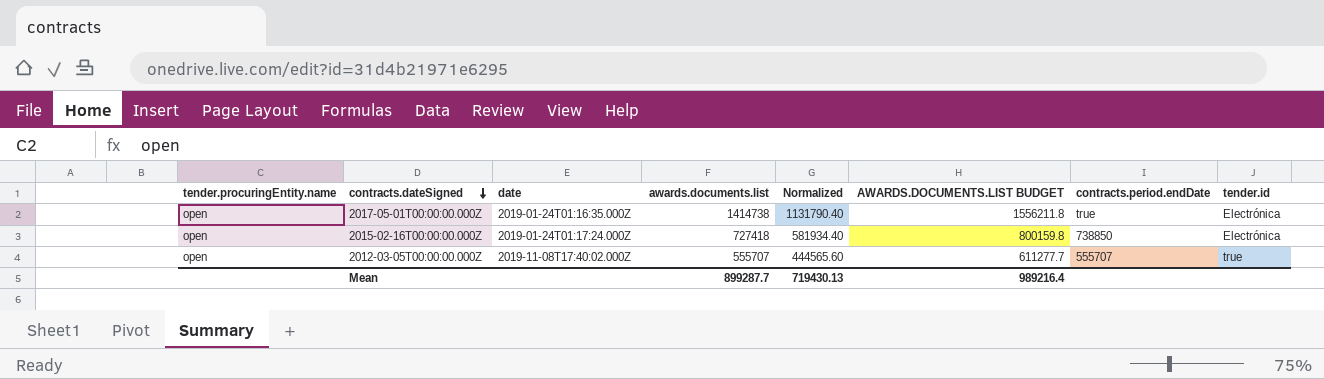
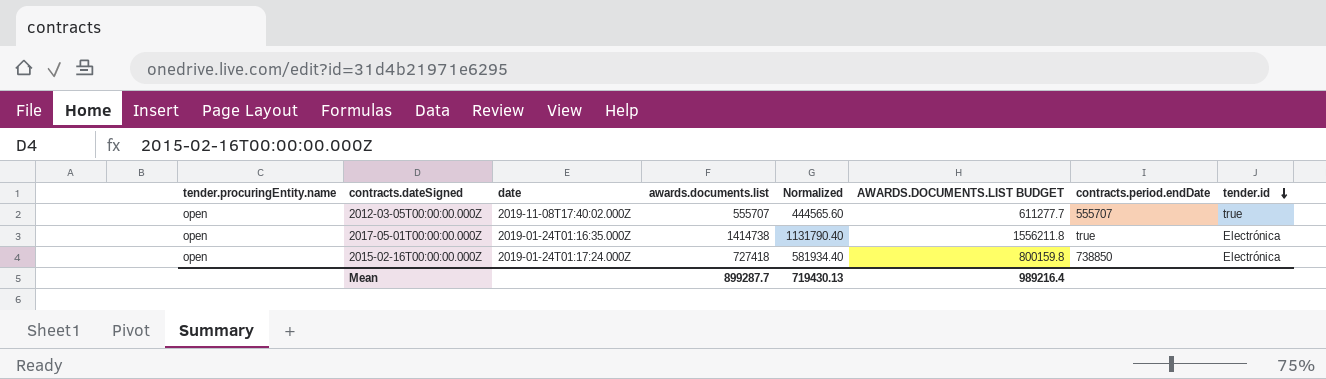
row order: contracts.dateSigned descending -> tender.id descending

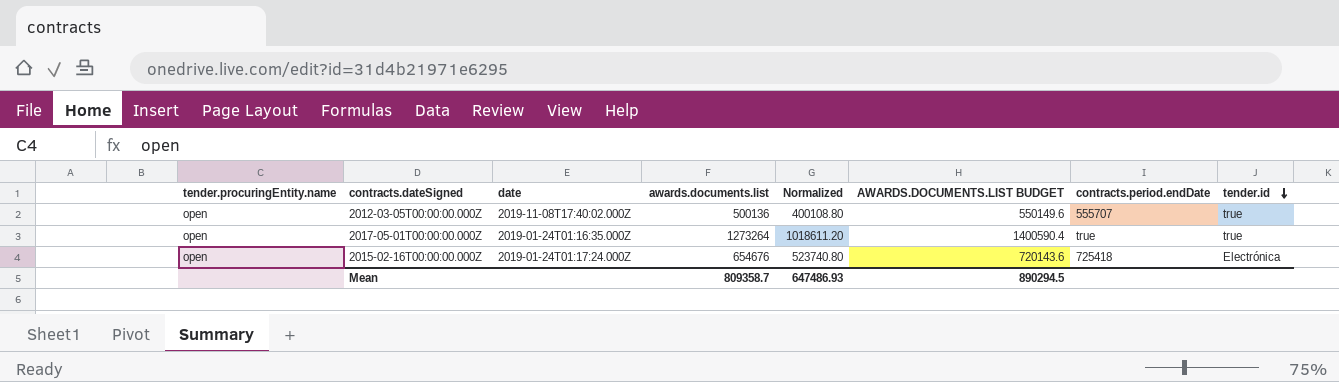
2012-03-05T00:00:00.000Z | awards.documents.list: 555707 -> 500136
2012-03-05T00:00:00.000Z | Normalized: 444565.60 -> 400108.80
2012-03-05T00:00:00.000Z | AWARDS.DOCUMENTS.LIST BUDGET: 611277.7 -> 550149.6
2017-05-01T00:00:00.000Z | awards.documents.list: 1414738 -> 1273264
2017-05-01T00:00:00.000Z | Normalized: 1131790.40 -> 1018611.20
2017-05-01T00:00:00.000Z | AWARDS.DOCUMENTS.LIST BUDGET: 1556211.8 -> 1400590.4
2017-05-01T00:00:00.000Z | tender.id: Electrónica -> true
2015-02-16T00:00:00.000Z | awards.documents.list: 727418 -> 654676
2015-02-16T00:00:00.000Z | Normalized: 581934.40 -> 523740.80
2015-02-16T00:00:00.000Z | AWARDS.DOCUMENTS.LIST BUDGET: 800159.8 -> 720143.6
2015-02-16T00:00:00.000Z | contracts.period.endDate: 738850 -> 725418
Mean | awards.documents.list: 899287.7 -> 809358.7
Mean | Normalized: 719430.13 -> 647486.93
Mean | AWARDS.DOCUMENTS.LIST BUDGET: 989216.4 -> 890294.5

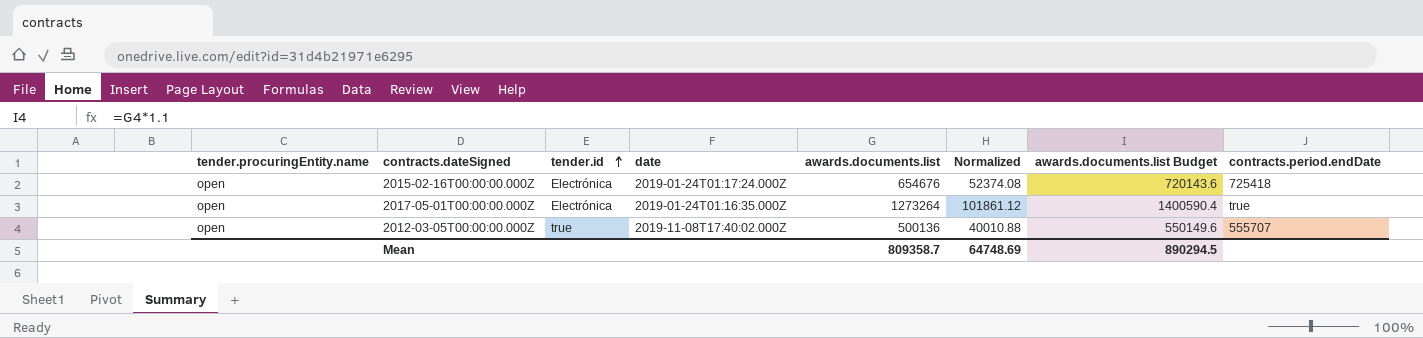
row order: tender.id descending -> tender.id ascending
column tender.id | position: 8 -> 3
column Normalized | formula: [awards.documents.list] * 0.8 -> [awards.documents.list] * 0.08
column name: AWARDS.DOCUMENTS.LIST BUDGET -> awards.documents.list Budget
2017-05-01T00:00:00.000Z | tender.id: true -> Electrónica
Mean | Normalized: 647486.93 -> 64748.69

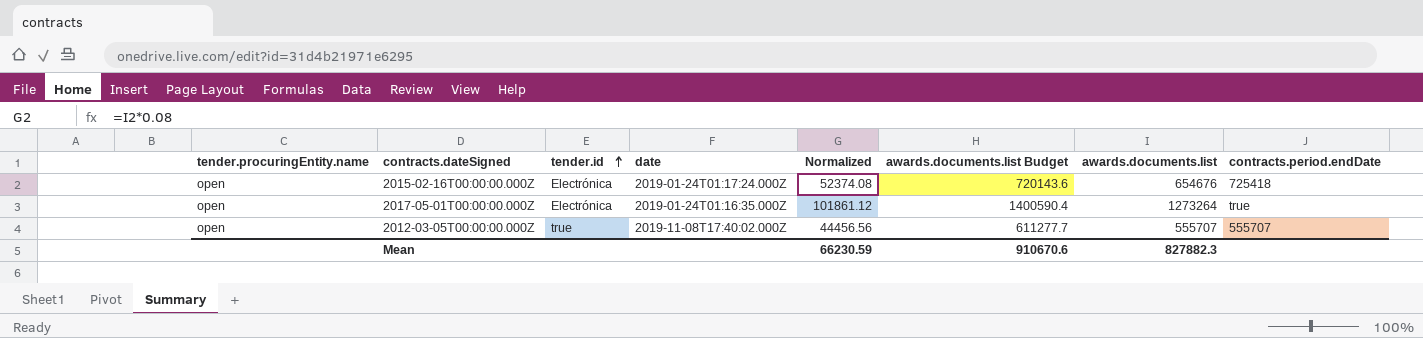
column awards.documents.list | position: 5 -> 7
2012-03-05T00:00:00.000Z | Normalized: 40010.88 -> 44456.56
2012-03-05T00:00:00.000Z | awards.documents.list Budget: 550149.6 -> 611277.7
2012-03-05T00:00:00.000Z | awards.documents.list: 500136 -> 555707
Mean | Normalized: 64748.69 -> 66230.59
Mean | awards.documents.list Budget: 890294.5 -> 910670.6
Mean | awards.documents.list: 809358.7 -> 827882.3

